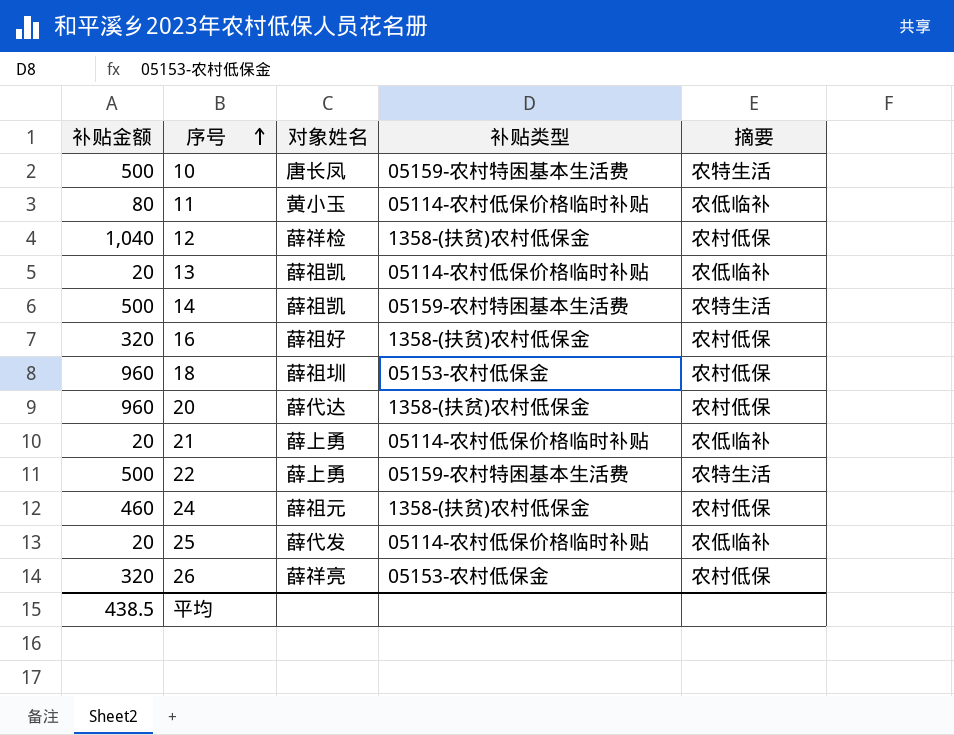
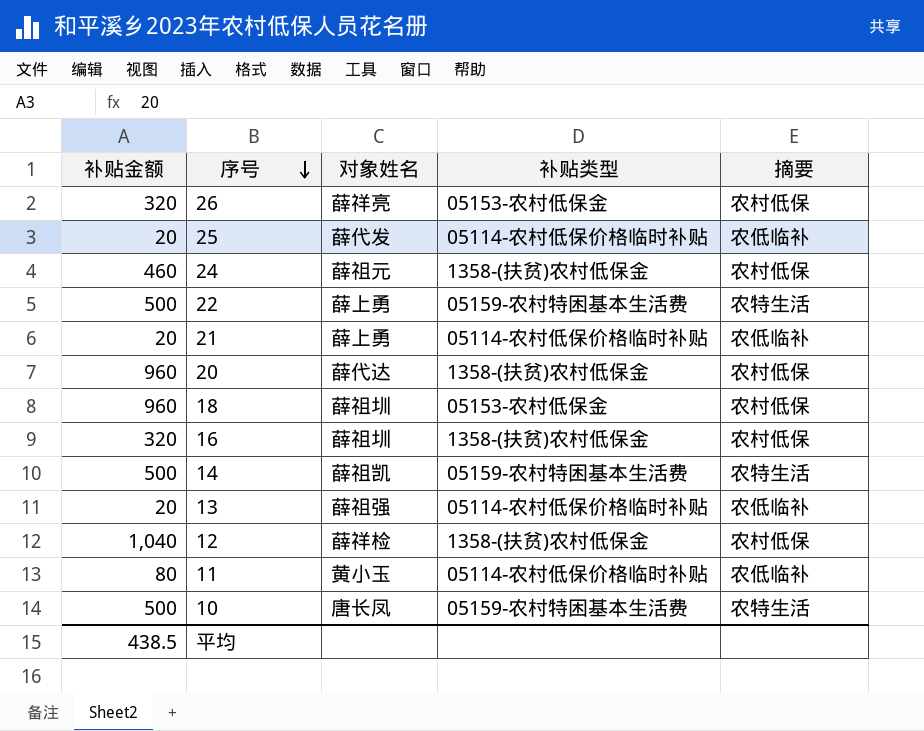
row order: 序号 ascending -> 序号 descending
16 | 对象姓名: 薛祖好 -> 薛祖圳
13 | 对象姓名: 薛祖凯 -> 薛祖强

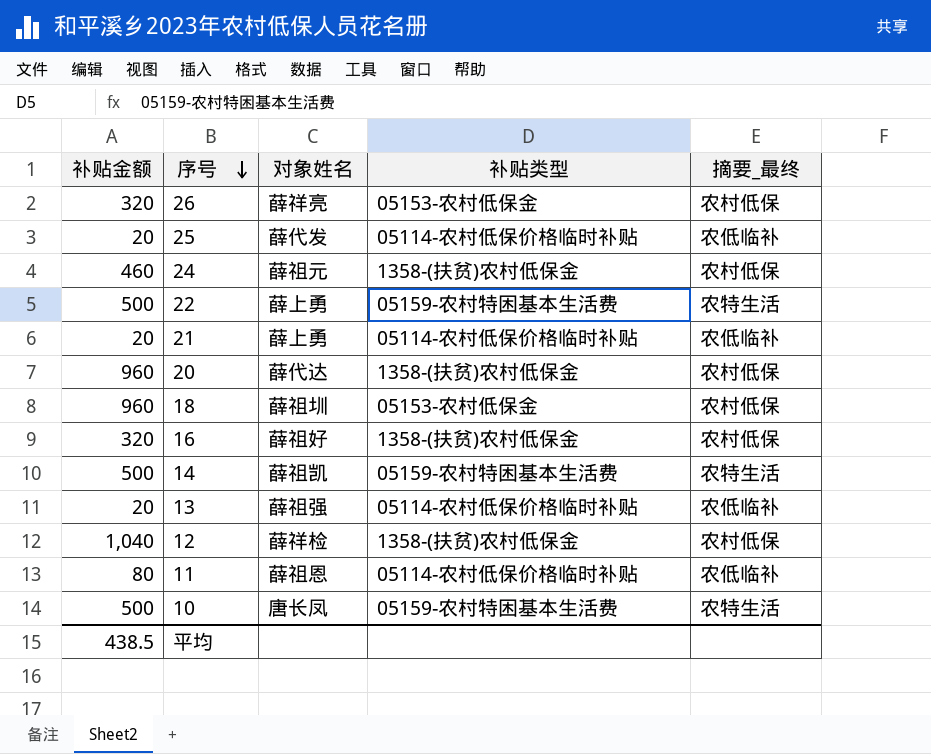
column name: 摘要 -> 摘要_最终
16 | 对象姓名: 薛祖圳 -> 薛祖好
11 | 对象姓名: 黄小玉 -> 薛祖恩

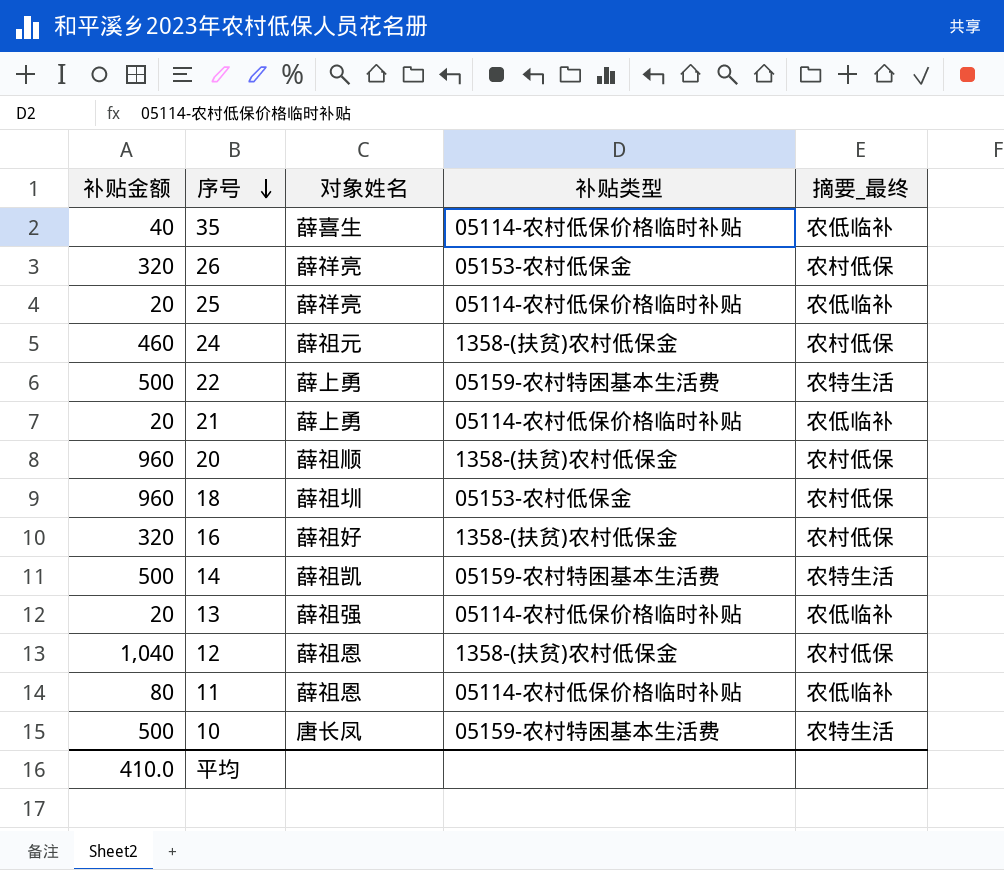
row 35: none -> 40 | 薛喜生 | 05114-农村低保价格临时补贴 | 农低临补
25 | 对象姓名: 薛代发 -> 薛祥亮
20 | 对象姓名: 薛代达 -> 薛祖顺
12 | 对象姓名: 薛祥检 -> 薛祖恩
平均 | 补贴金额: 438.5 -> 410.0

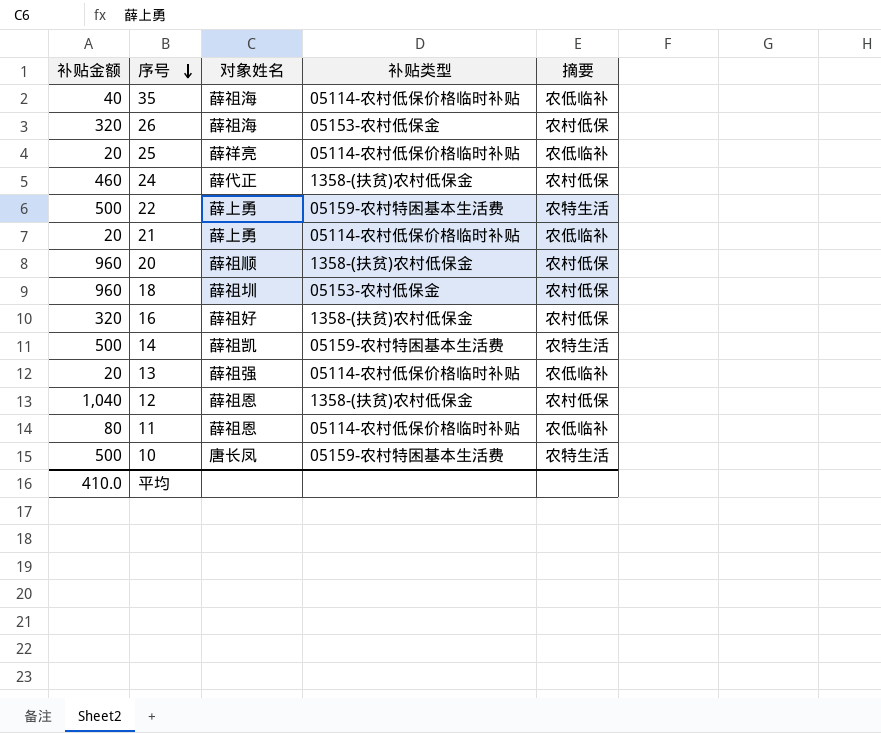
column name: 摘要_最终 -> 摘要
35 | 对象姓名: 薛喜生 -> 薛祖海
26 | 对象姓名: 薛祥亮 -> 薛祖海
24 | 对象姓名: 薛祖元 -> 薛代正

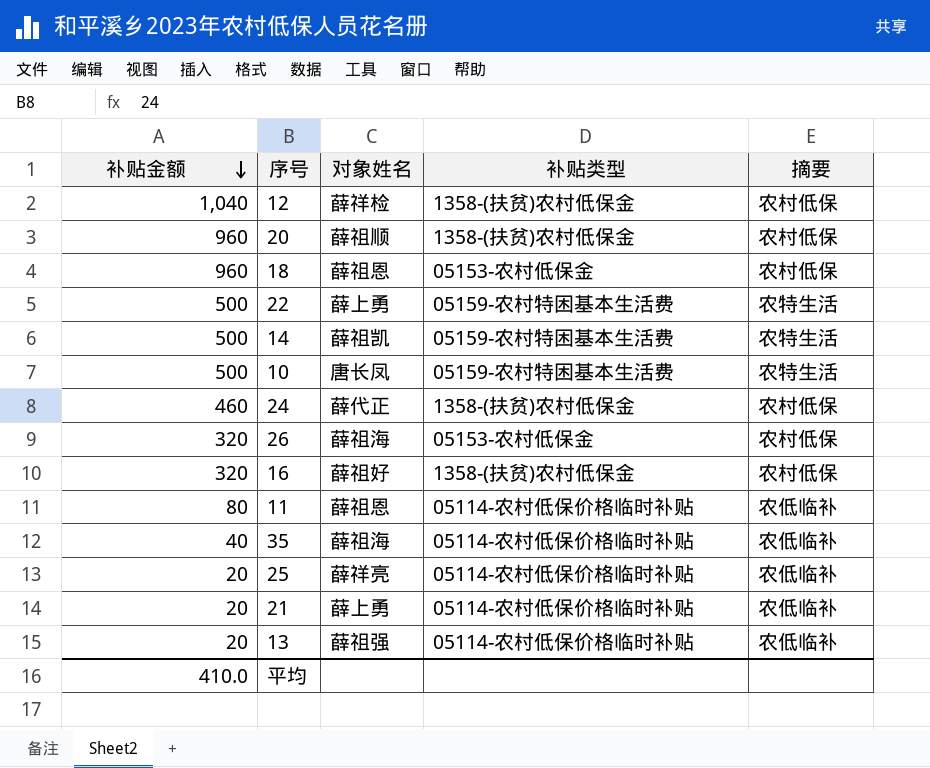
row order: 序号 descending -> 补贴金额 descending
12 | 对象姓名: 薛祖恩 -> 薛祥检
18 | 对象姓名: 薛祖圳 -> 薛祖恩

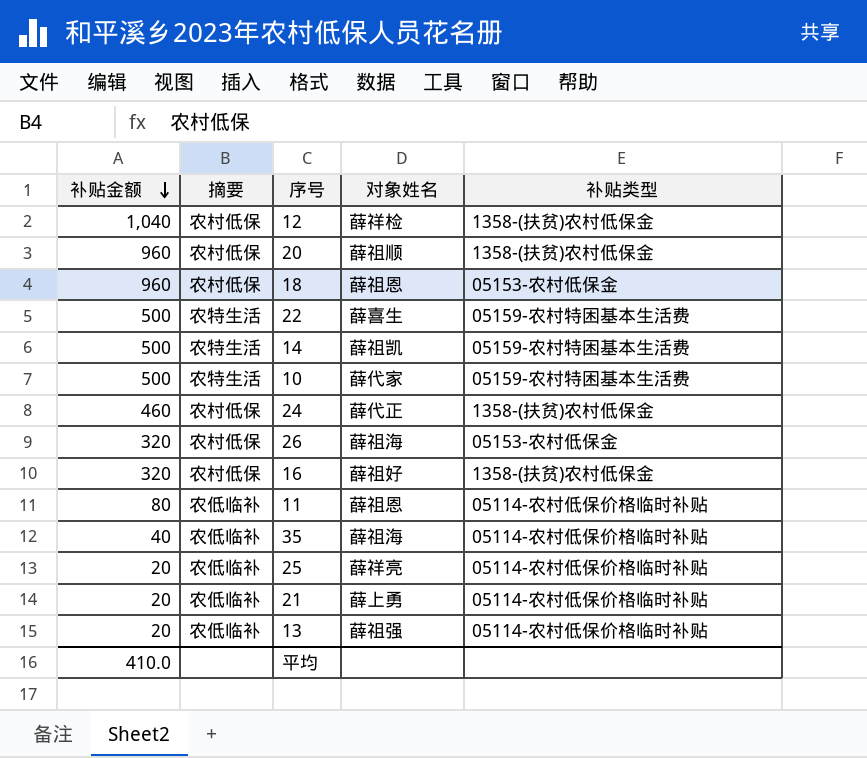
column 摘要 | position: 5 -> 2
22 | 对象姓名: 薛上勇 -> 薛喜生
10 | 对象姓名: 唐长凤 -> 薛代家

